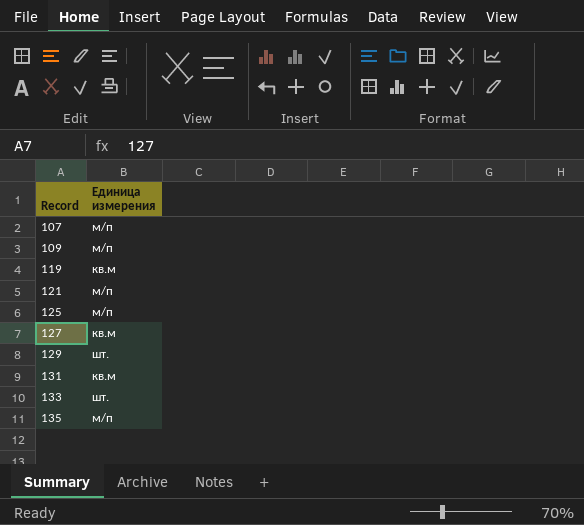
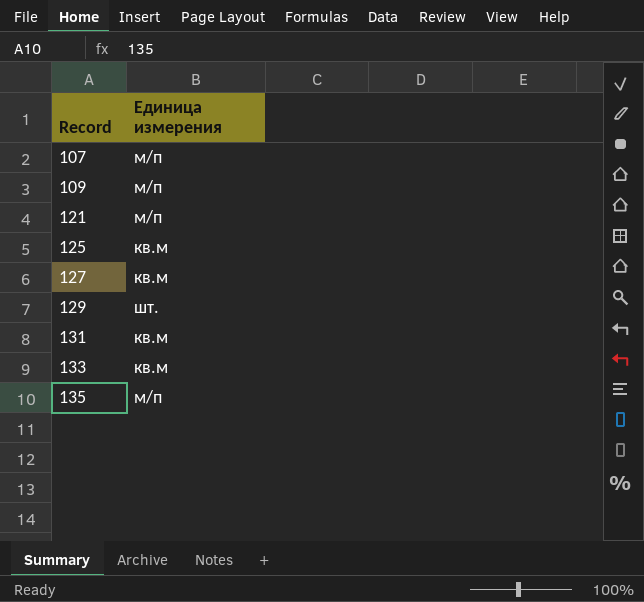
row 119: кв.м -> none
125 | Единица измерения: м/п -> кв.м
133 | Единица измерения: шт. -> кв.м

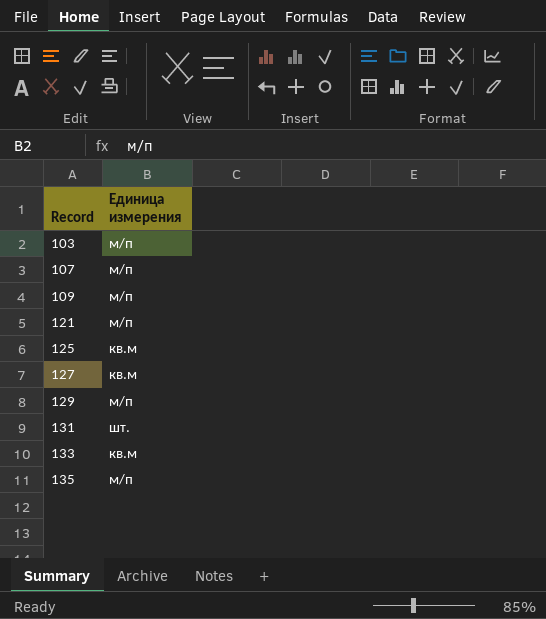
row 103: none -> м/п
129 | Единица измерения: шт. -> м/п
131 | Единица измерения: кв.м -> шт.

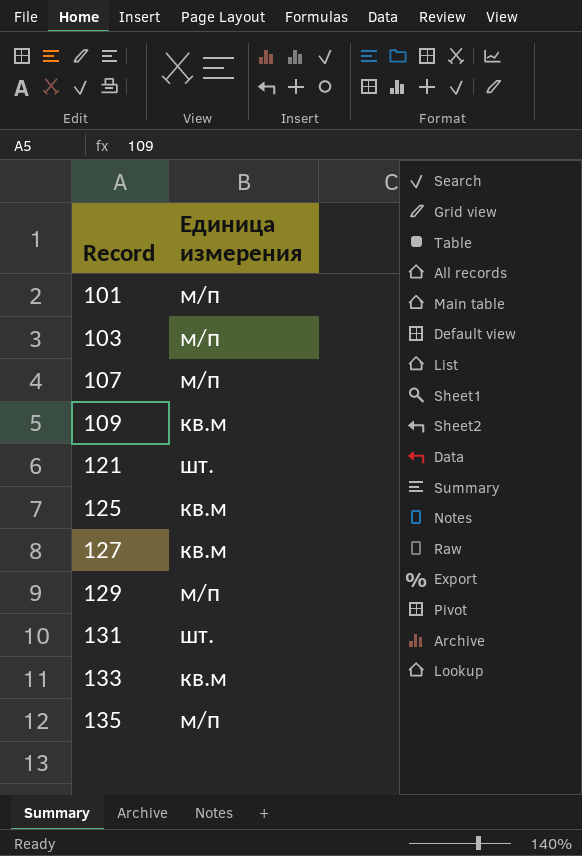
row 101: none -> м/п
109 | Единица измерения: м/п -> кв.м
121 | Единица измерения: м/п -> шт.

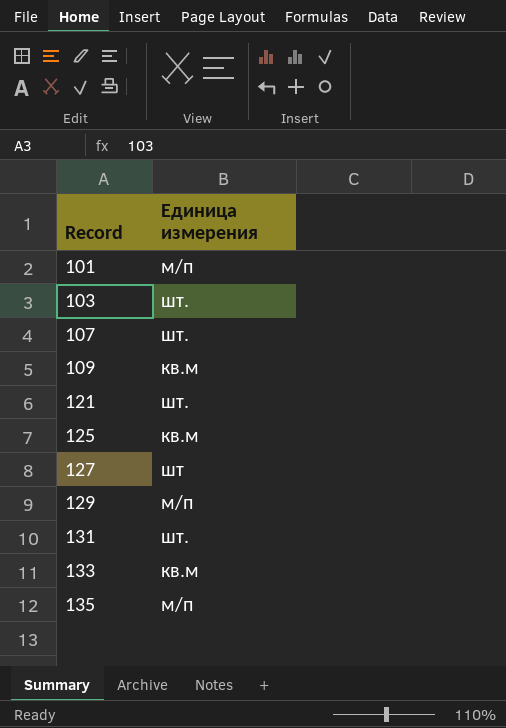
103 | Единица измерения: м/п -> шт.
107 | Единица измерения: м/п -> шт.
127 | Единица измерения: кв.м -> шт

